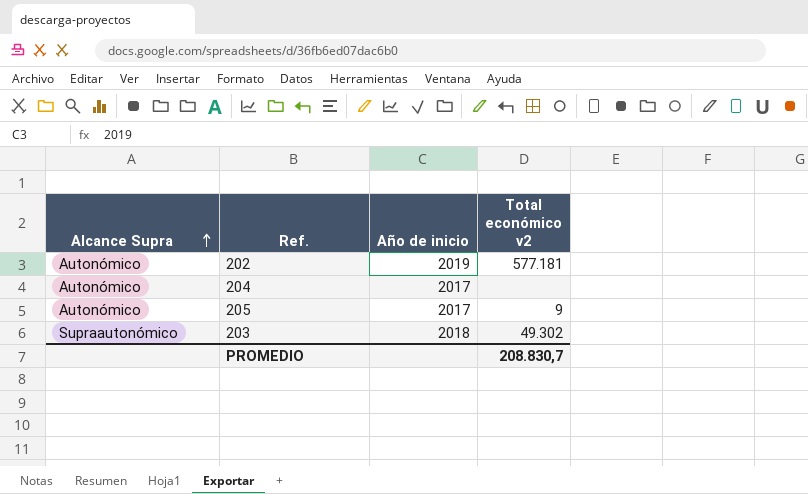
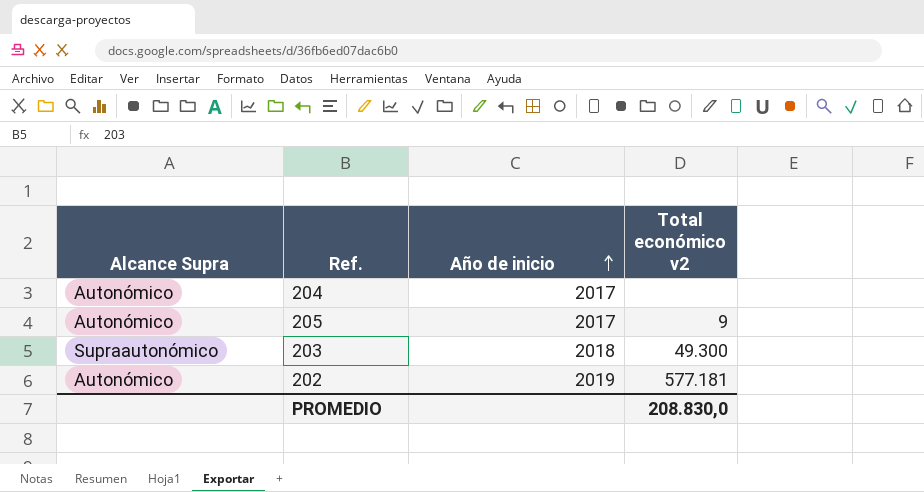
row order: Alcance Supra ascending -> Año de inicio ascending
203 | Total económico v2: 49.302 -> 49.300
PROMEDIO | Total económico v2: 208.830,7 -> 208.830,0

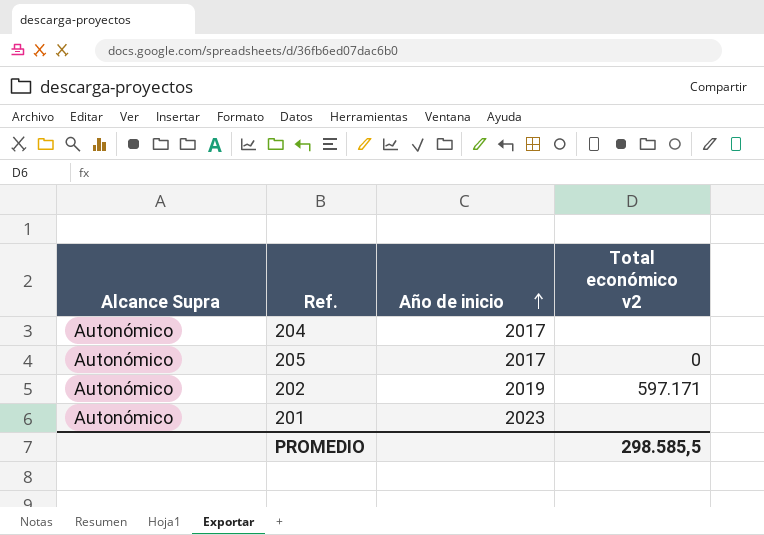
row 203: Supraautonómico | 2018 | 49.300 -> none
205 | Total económico v2: 9 -> 0
202 | Total económico v2: 577.181 -> 597.171
row 201: none -> Autonómico | 2023 | none
PROMEDIO | Total económico v2: 208.830,0 -> 298.585,5

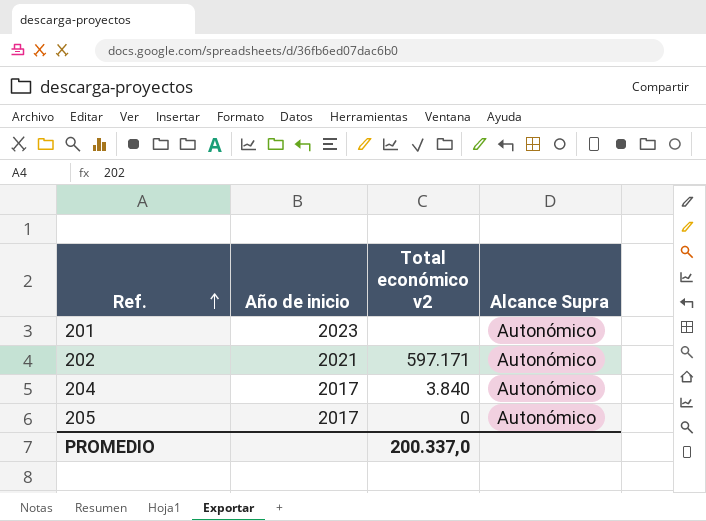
row order: Año de inicio ascending -> Ref. ascending
column Alcance Supra | position: 1 -> 4
202 | Año de inicio: 2019 -> 2021
204 | Total económico v2: none -> 3.840
PROMEDIO | Total económico v2: 298.585,5 -> 200.337,0

